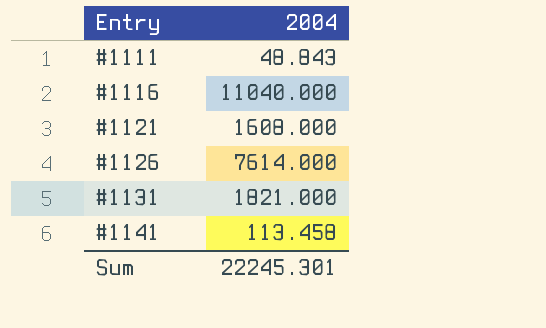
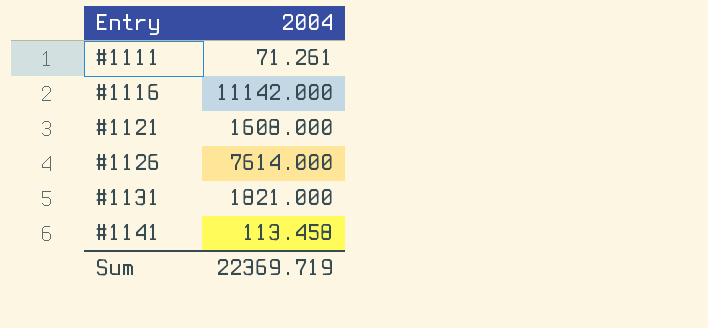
#1111 | 2004: 48.843 -> 71.261
#1116 | 2004: 11040.000 -> 11142.000
Sum | 2004: 22245.301 -> 22369.719

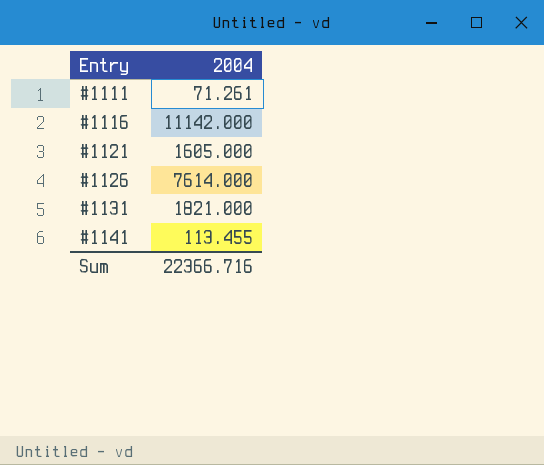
#1121 | 2004: 1608.000 -> 1605.000
#1141 | 2004: 113.458 -> 113.455
Sum | 2004: 22369.719 -> 22366.716

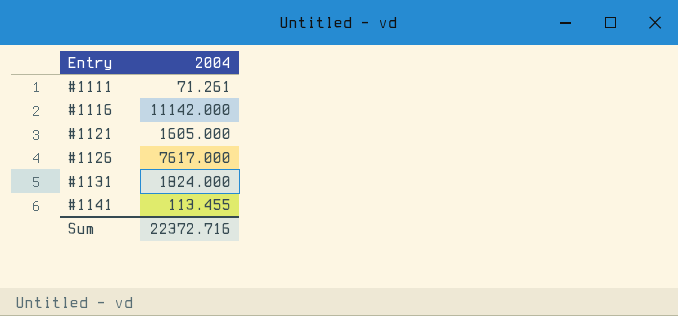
#1126 | 2004: 7614.000 -> 7617.000
#1131 | 2004: 1821.000 -> 1824.000
Sum | 2004: 22366.716 -> 22372.716

